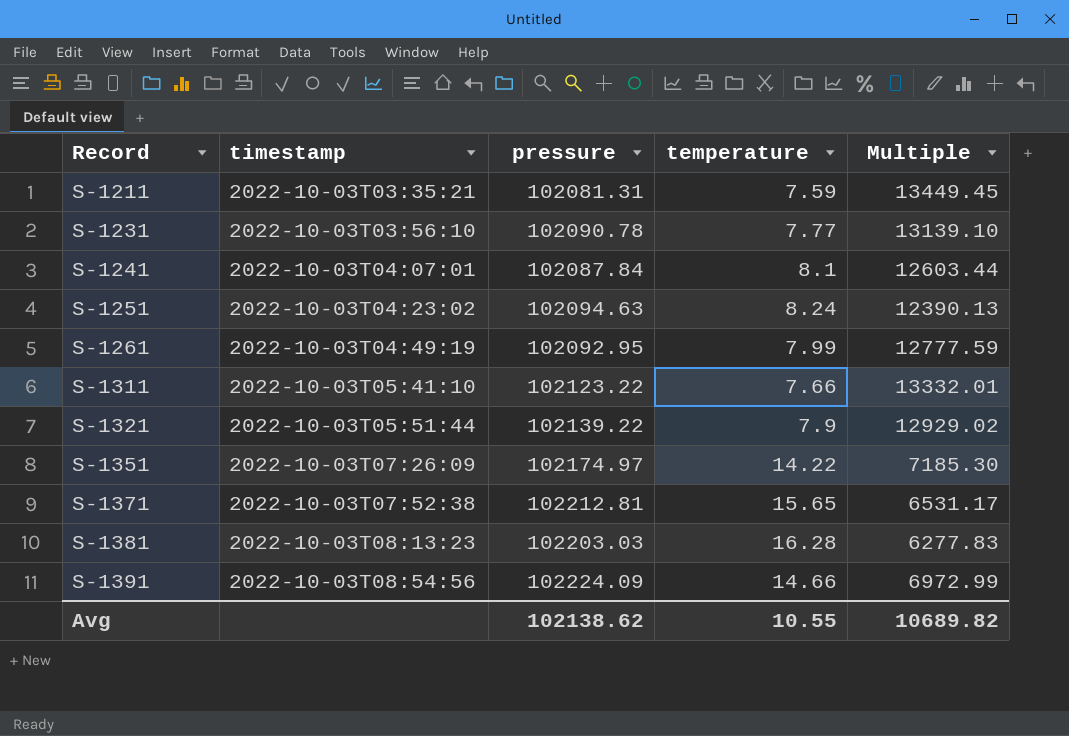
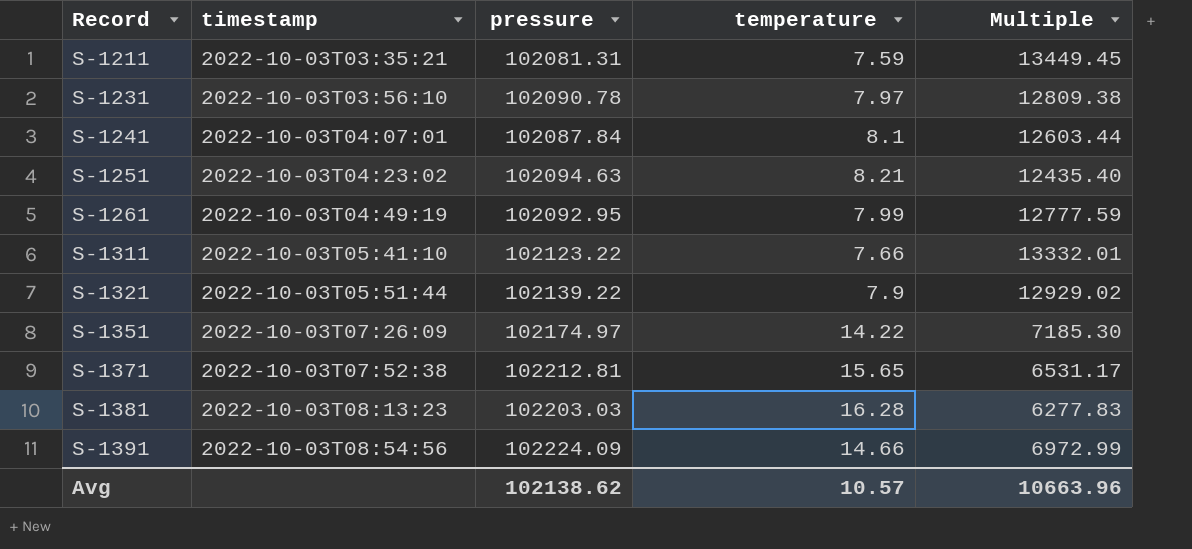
S-1231 | temperature: 7.77 -> 7.97
S-1231 | Multiple: 13139.10 -> 12809.38
S-1251 | temperature: 8.24 -> 8.21
S-1251 | Multiple: 12390.13 -> 12435.40
Avg | temperature: 10.55 -> 10.57
Avg | Multiple: 10689.82 -> 10663.96

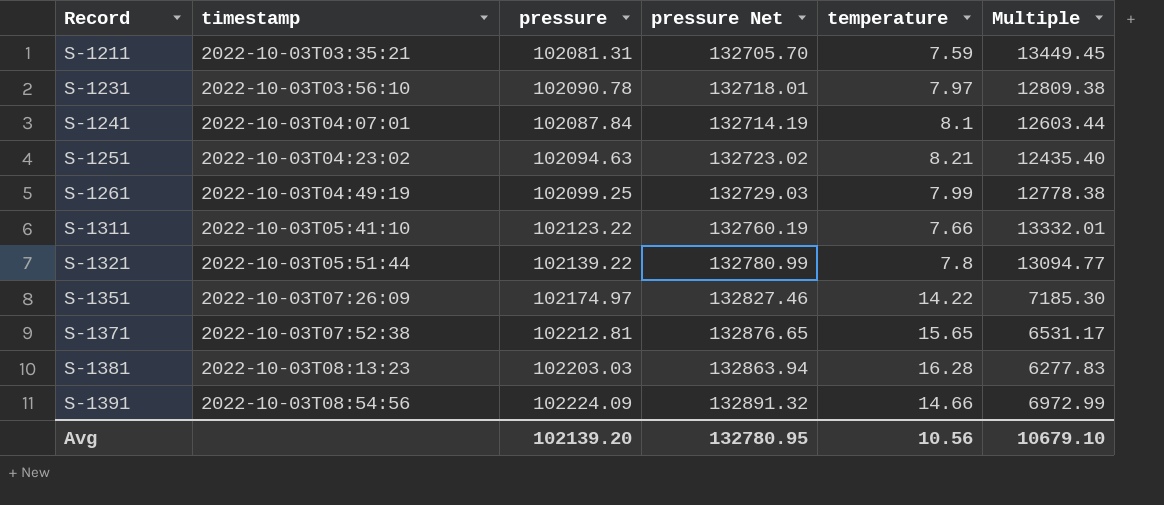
column pressure Net | formula: none -> [pressure] * 1.3
S-1261 | pressure: 102092.95 -> 102099.25
S-1261 | Multiple: 12777.59 -> 12778.38
S-1321 | temperature: 7.9 -> 7.8
S-1321 | Multiple: 12929.02 -> 13094.77
Avg | pressure: 102138.62 -> 102139.20
Avg | temperature: 10.57 -> 10.56
Avg | Multiple: 10663.96 -> 10679.10

